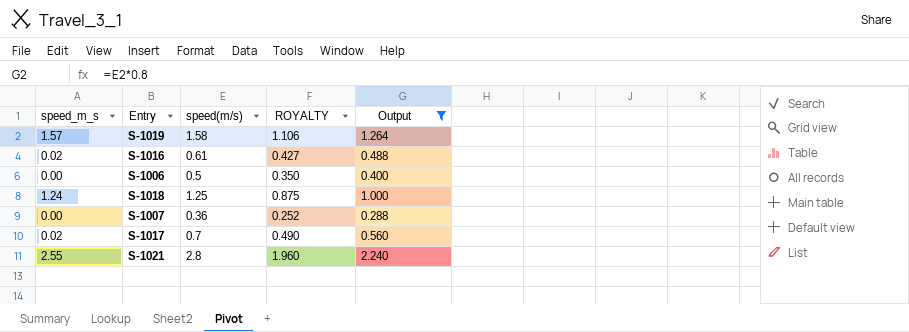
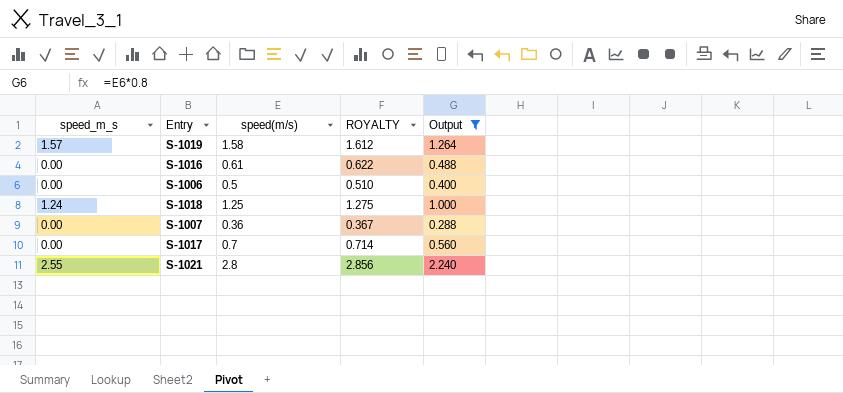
column ROYALTY | formula: [speed(m/s)] * 0.7 -> [speed(m/s)] * 1.02
S-1016 | speed_m_s: 0.02 -> 0.00
S-1017 | speed_m_s: 0.02 -> 0.00

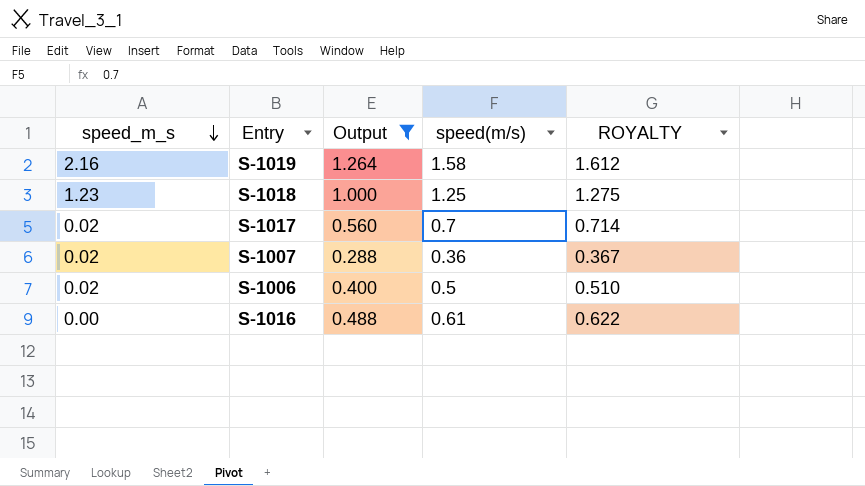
row order: none -> speed_m_s descending
column Output | position: 5 -> 3
row S-1021: 2.55 | 2.8 | 2.856 | 2.240 -> none
S-1019 | speed_m_s: 1.57 -> 2.16
S-1018 | speed_m_s: 1.24 -> 1.23
S-1017 | speed_m_s: 0.00 -> 0.02
S-1007 | speed_m_s: 0.00 -> 0.02
S-1006 | speed_m_s: 0.00 -> 0.02

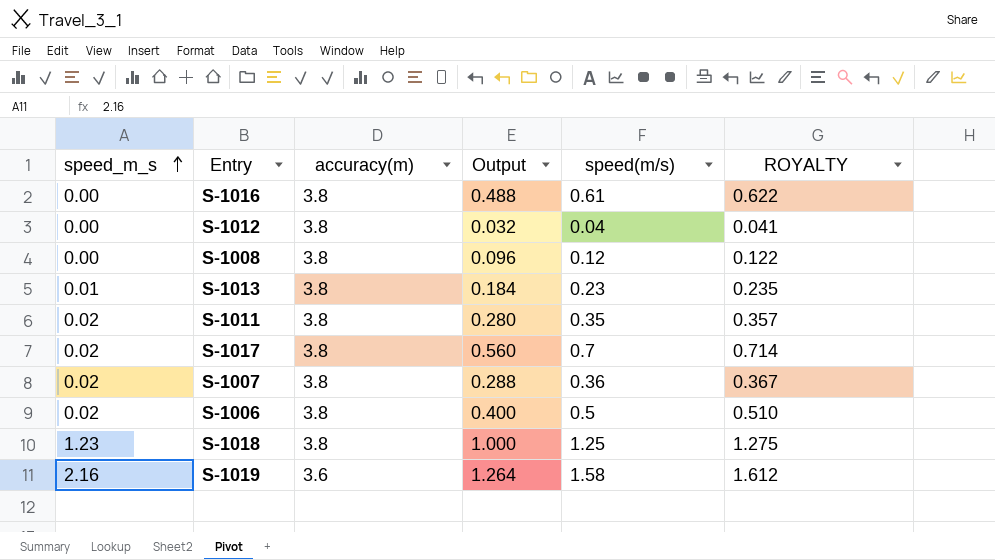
filter: Output >= 0.288 -> none
row order: speed_m_s descending -> speed_m_s ascending
column accuracy(m) | position: none -> 3

